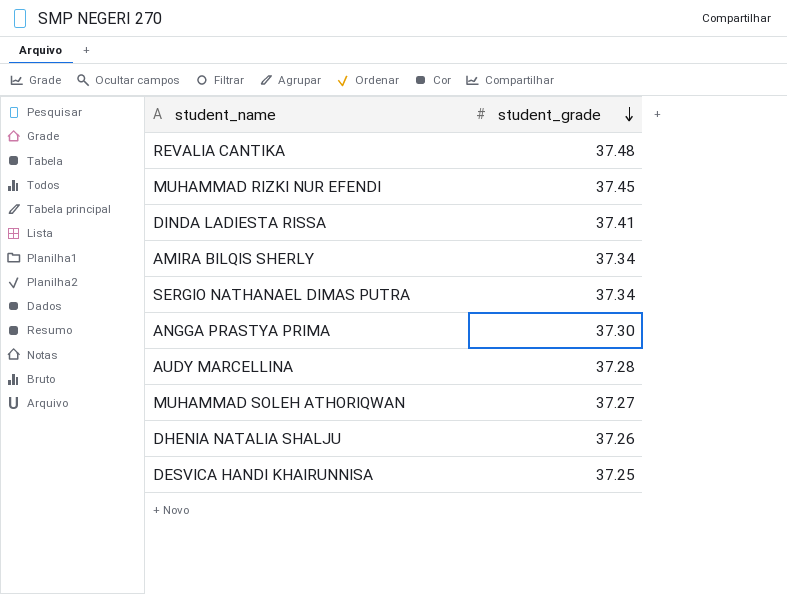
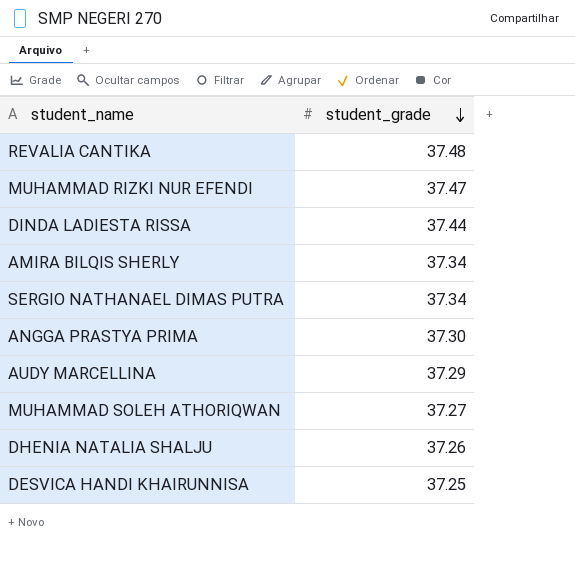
MUHAMMAD RIZKI NUR EFENDI | student_grade: 37.45 -> 37.47
DINDA LADIESTA RISSA | student_grade: 37.41 -> 37.44
AUDY MARCELLINA | student_grade: 37.28 -> 37.29

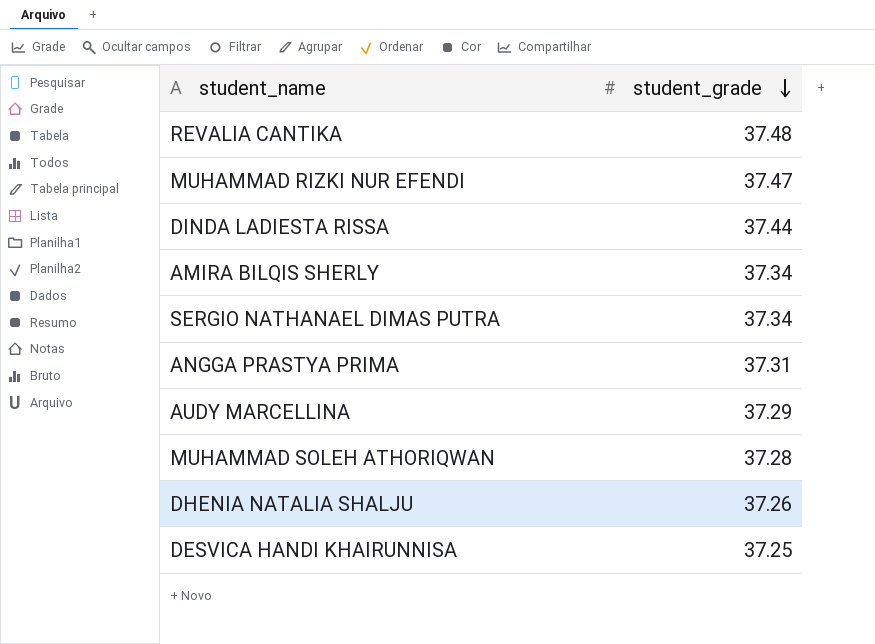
ANGGA PRASTYA PRIMA | student_grade: 37.30 -> 37.31
MUHAMMAD SOLEH ATHORIQWAN | student_grade: 37.27 -> 37.28

